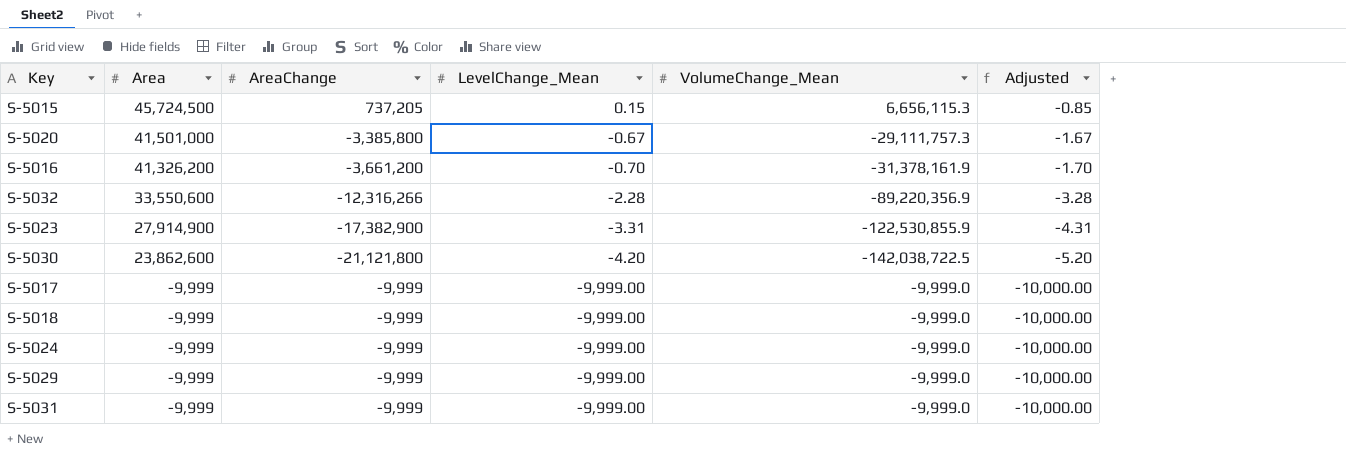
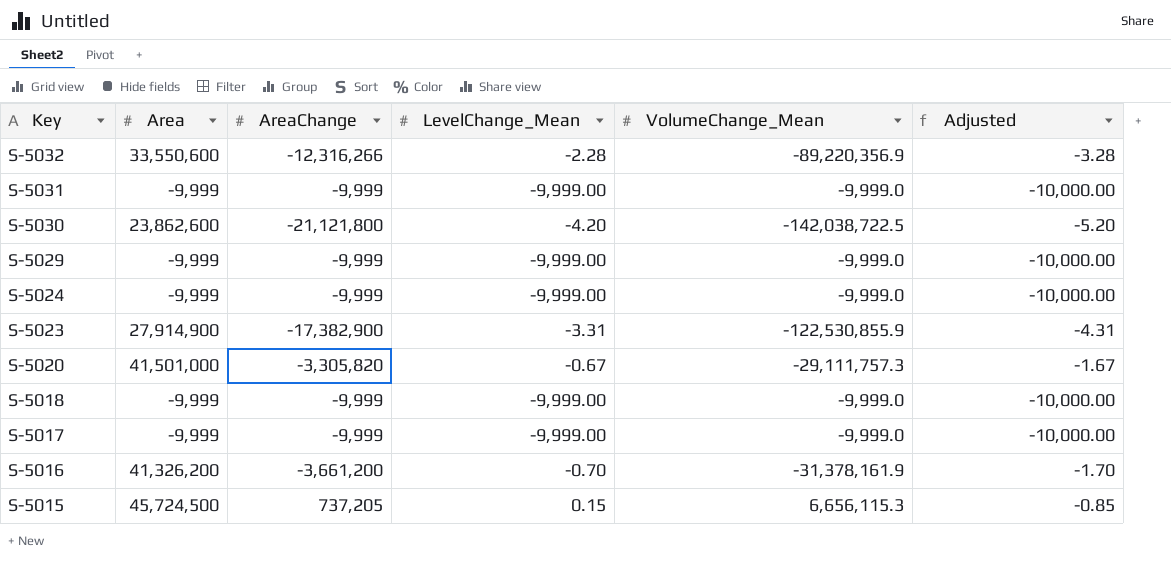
row order: Area descending -> Key descending
S-5020 | AreaChange: -3,385,800 -> -3,305,820

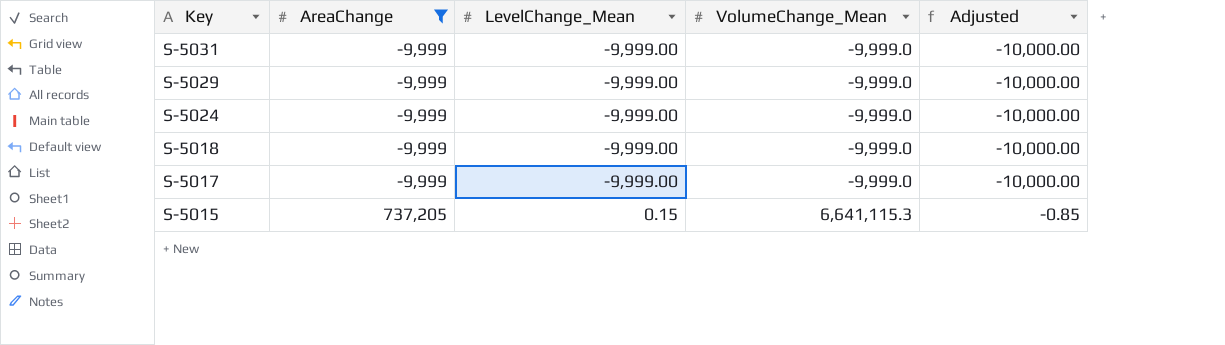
filter: none -> AreaChange >= -9,999
column Area | position: 2 -> none
S-5015 | VolumeChange_Mean: 6,656,115.3 -> 6,641,115.3

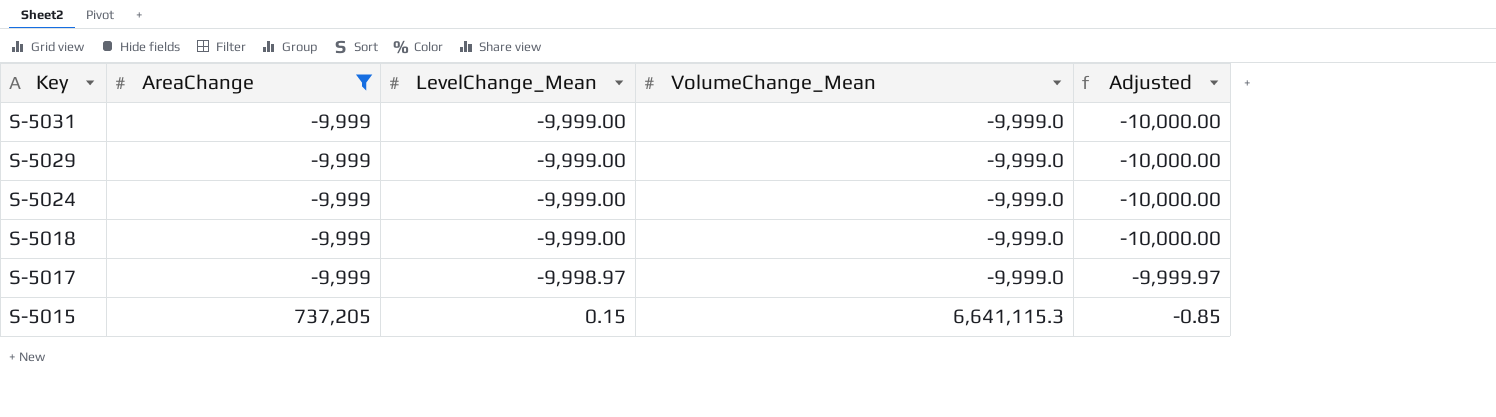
S-5017 | LevelChange_Mean: -9,999.00 -> -9,998.97
S-5017 | Adjusted: -10,000.00 -> -9,999.97

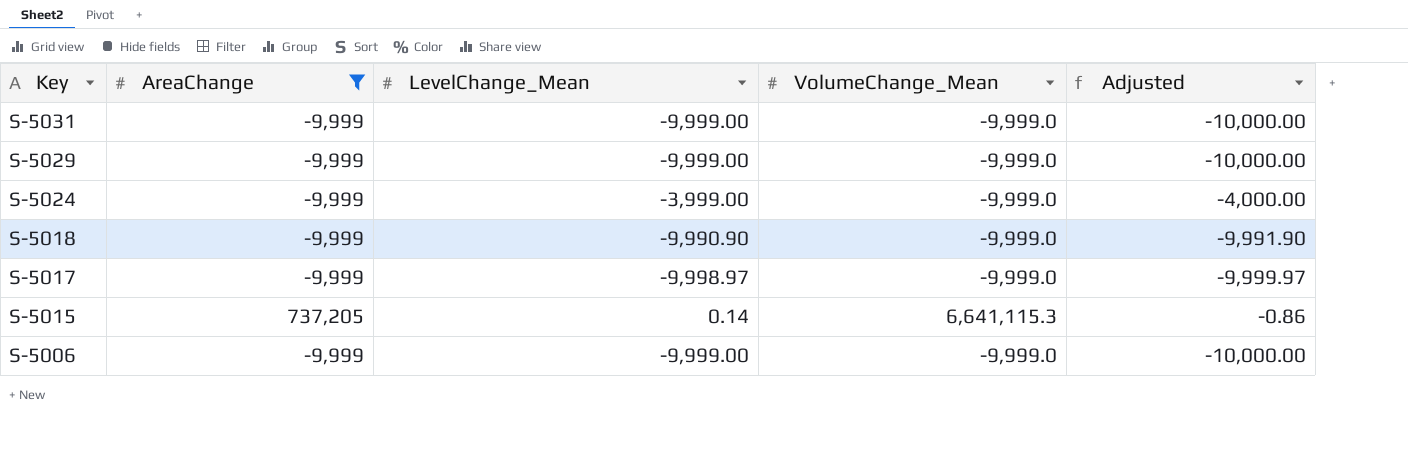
S-5024 | LevelChange_Mean: -9,999.00 -> -3,999.00
S-5024 | Adjusted: -10,000.00 -> -4,000.00
S-5018 | LevelChange_Mean: -9,999.00 -> -9,990.90
S-5018 | Adjusted: -10,000.00 -> -9,991.90
S-5015 | LevelChange_Mean: 0.15 -> 0.14
S-5015 | Adjusted: -0.85 -> -0.86
row S-5006: none -> -9,999 | -9,999.00 | -9,999.0 | -10,000.00

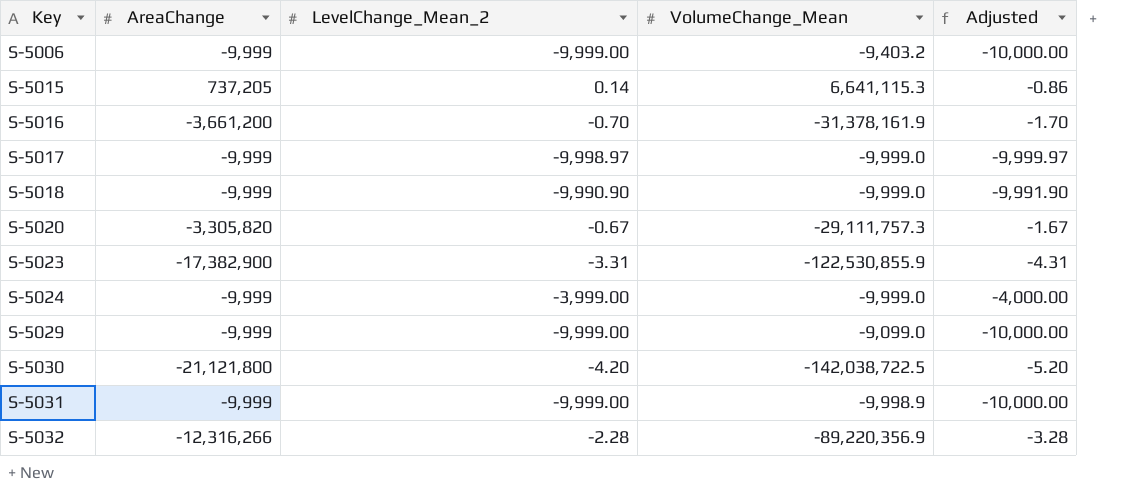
filter: AreaChange >= -9,999 -> none
row order: Key descending -> Key ascending
column name: LevelChange_Mean -> LevelChange_Mean_2
S-5006 | VolumeChange_Mean: -9,999.0 -> -9,403.2
S-5029 | VolumeChange_Mean: -9,999.0 -> -9,099.0
S-5031 | VolumeChange_Mean: -9,999.0 -> -9,998.9

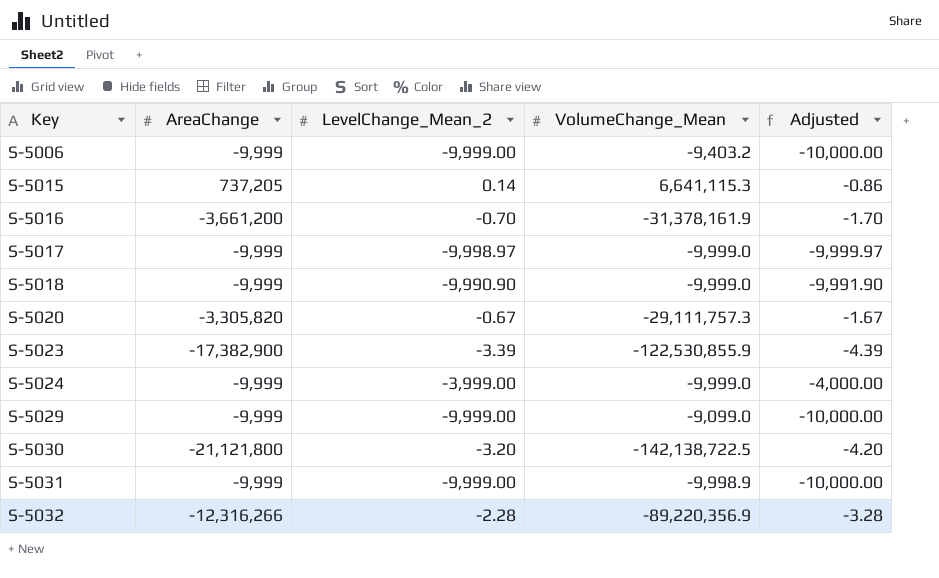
S-5023 | LevelChange_Mean_2: -3.31 -> -3.39
S-5023 | Adjusted: -4.31 -> -4.39
S-5030 | LevelChange_Mean_2: -4.20 -> -3.20
S-5030 | VolumeChange_Mean: -142,038,722.5 -> -142,138,722.5
S-5030 | Adjusted: -5.20 -> -4.20

